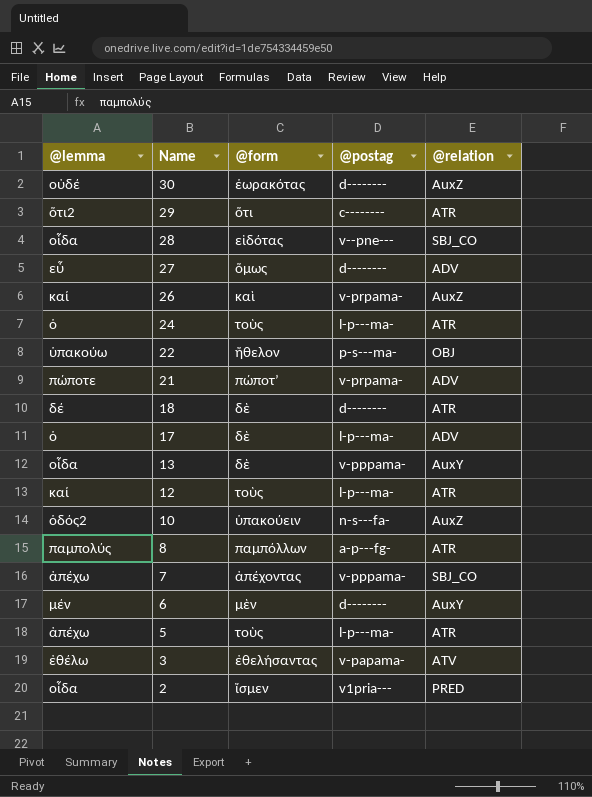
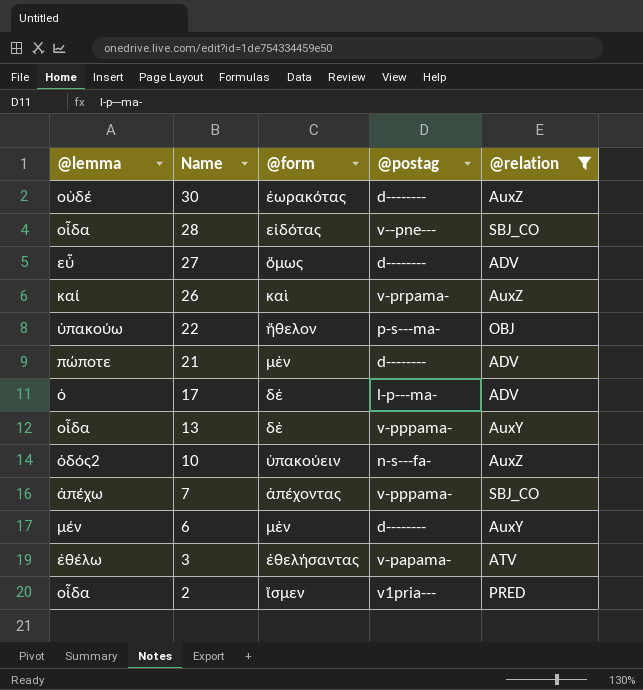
filter: none -> @relation != ATR
21 | @form: πώποτʼ -> μὲν
21 | @postag: v-prpama- -> d--------

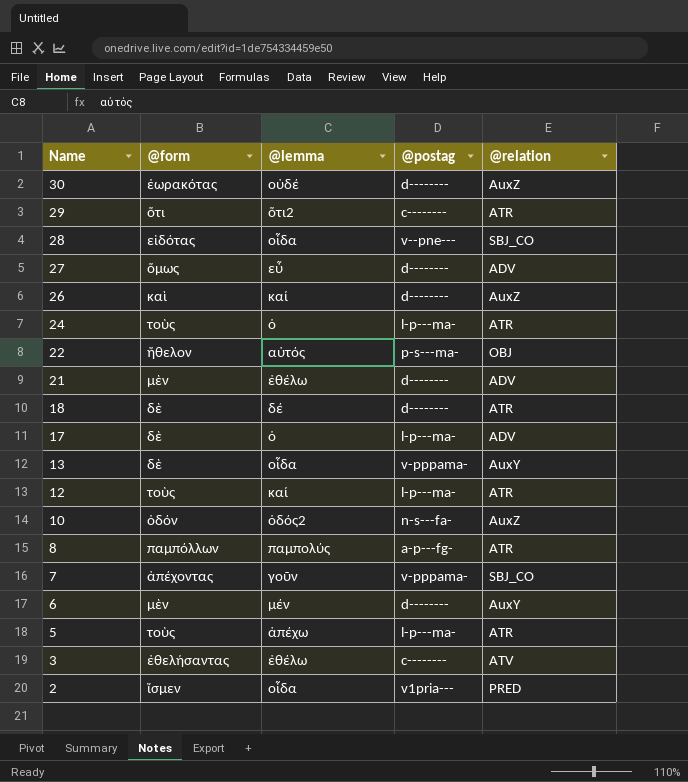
filter: @relation != ATR -> none
column @lemma | position: 1 -> 3
26 | @postag: v-prpama- -> d--------
22 | @lemma: ὑπακούω -> αὐτός
21 | @lemma: πώποτε -> ἐθέλω
10 | @form: ὑπακούειν -> ὁδόν
7 | @lemma: ἀπέχω -> γοῦν
3 | @postag: v-papama- -> c--------

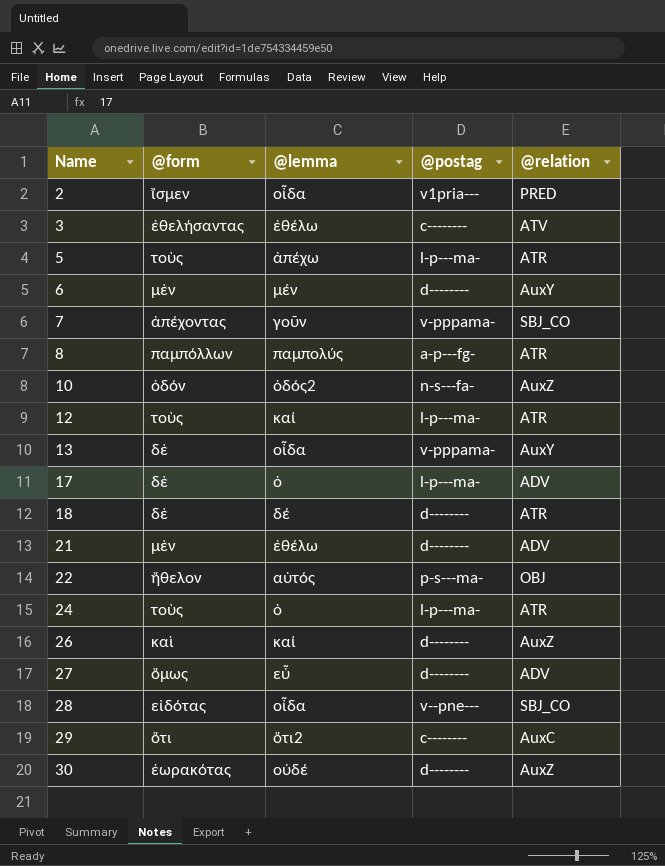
row order: Name descending -> Name ascending
29 | @relation: ATR -> AuxC

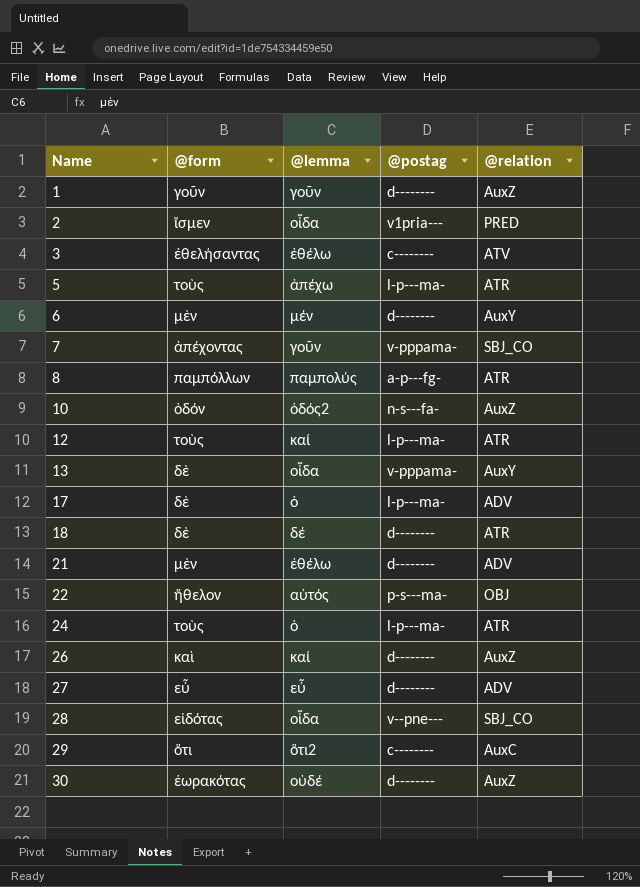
row 1: none -> γοῦν | γοῦν | d-------- | AuxZ
27 | @form: ὅμως -> εὖ

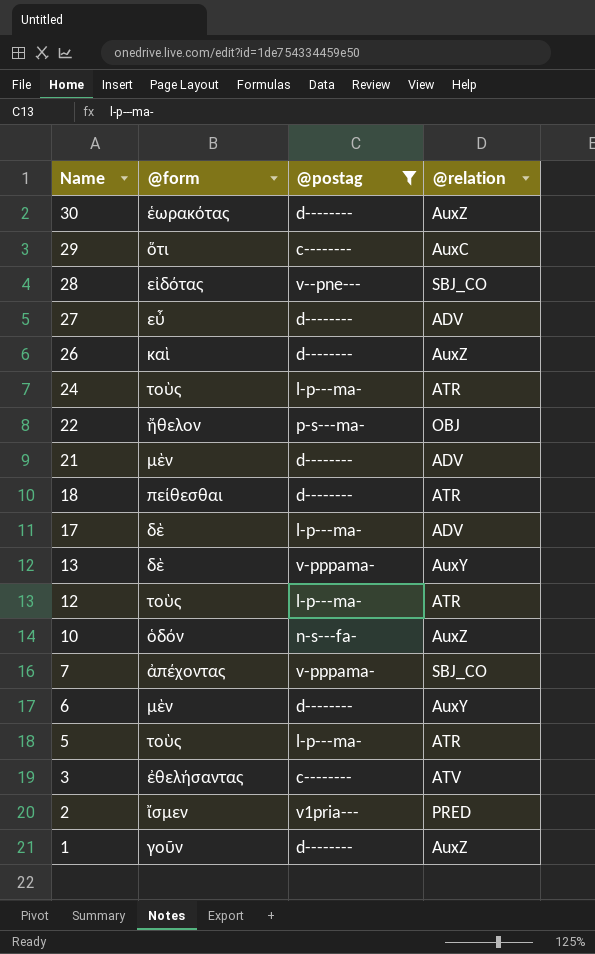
filter: none -> @postag != a-p---fg-
row order: Name ascending -> Name descending
column @lemma | position: 3 -> none
18 | @form: δὲ -> πείθεσθαι

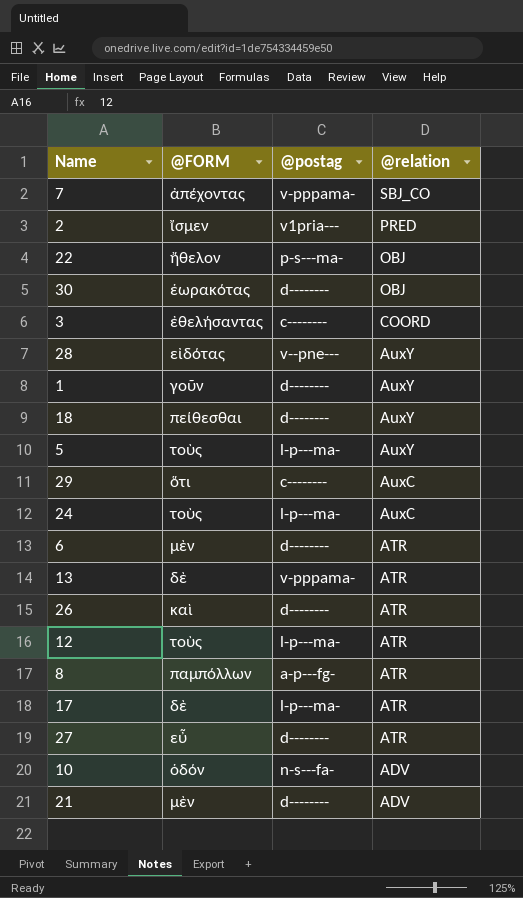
filter: @postag != a-p---fg- -> none
row order: Name descending -> @relation descending
column name: @form -> @FORM
30 | @relation: AuxZ -> OBJ
3 | @relation: ATV -> COORD
28 | @relation: SBJ_CO -> AuxY
1 | @relation: AuxZ -> AuxY
18 | @relation: ATR -> AuxY
5 | @relation: ATR -> AuxY
24 | @relation: ATR -> AuxC
6 | @relation: AuxY -> ATR
13 | @relation: AuxY -> ATR
26 | @relation: AuxZ -> ATR
17 | @relation: ADV -> ATR
27 | @relation: ADV -> ATR
10 | @relation: AuxZ -> ADV

